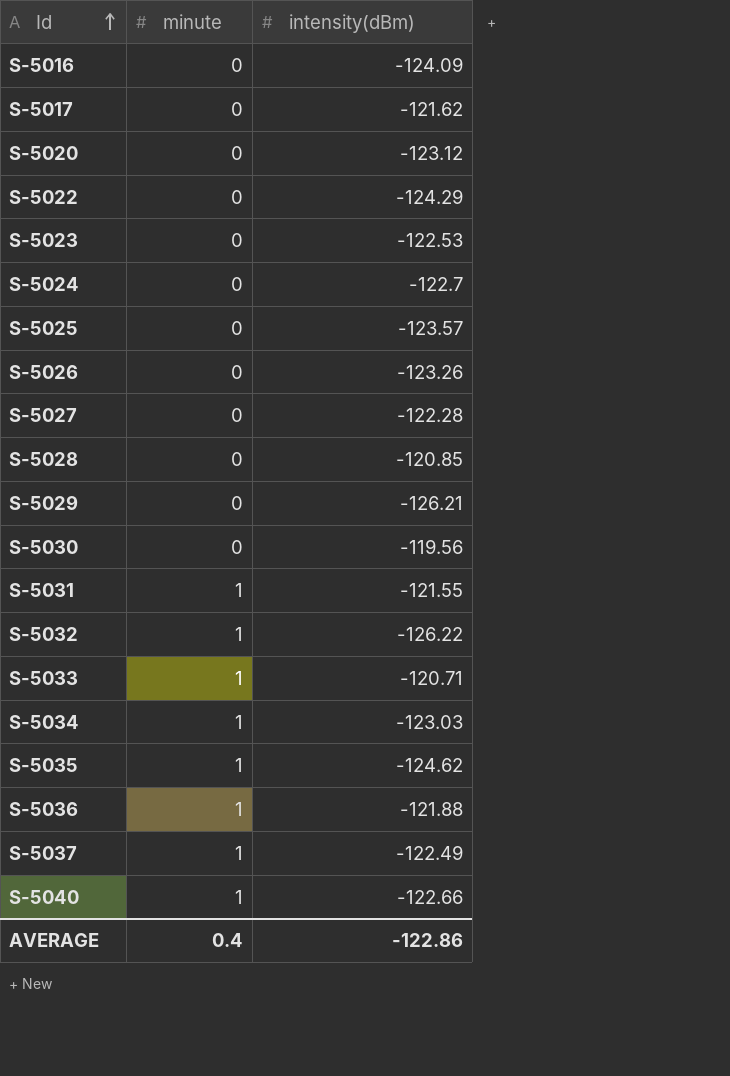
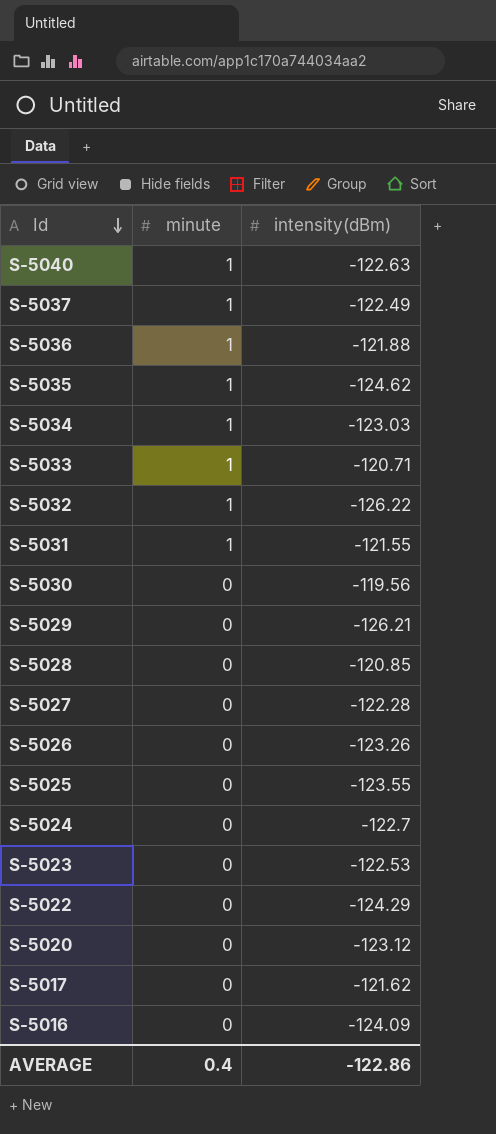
row order: Id ascending -> Id descending
S-5040 | intensity(dBm): -122.66 -> -122.63
S-5025 | intensity(dBm): -123.57 -> -123.55

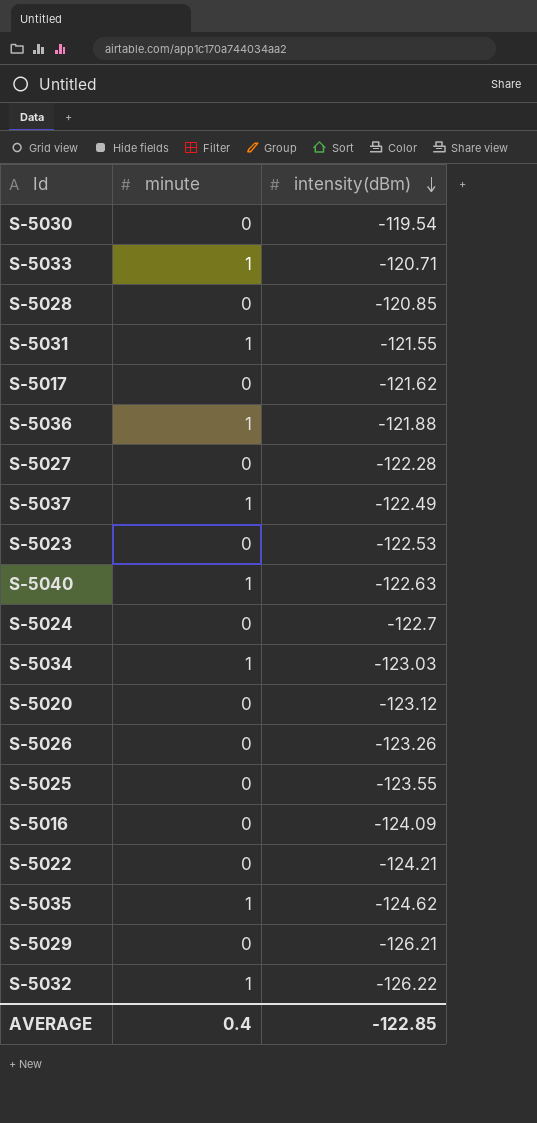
row order: Id descending -> intensity(dBm) descending
S-5030 | intensity(dBm): -119.56 -> -119.54
S-5022 | intensity(dBm): -124.29 -> -124.21
AVERAGE | intensity(dBm): -122.86 -> -122.85

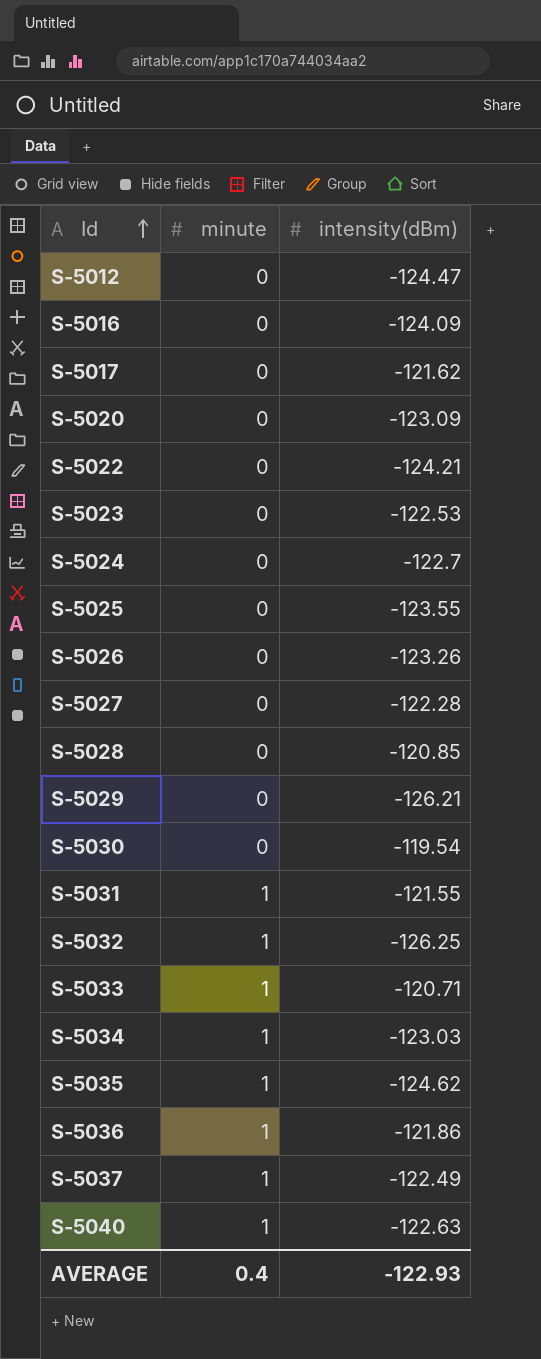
row order: intensity(dBm) descending -> Id ascending
row S-5012: none -> 0 | -124.47
S-5020 | intensity(dBm): -123.12 -> -123.09
S-5032 | intensity(dBm): -126.22 -> -126.25
S-5036 | intensity(dBm): -121.88 -> -121.86
AVERAGE | intensity(dBm): -122.85 -> -122.93

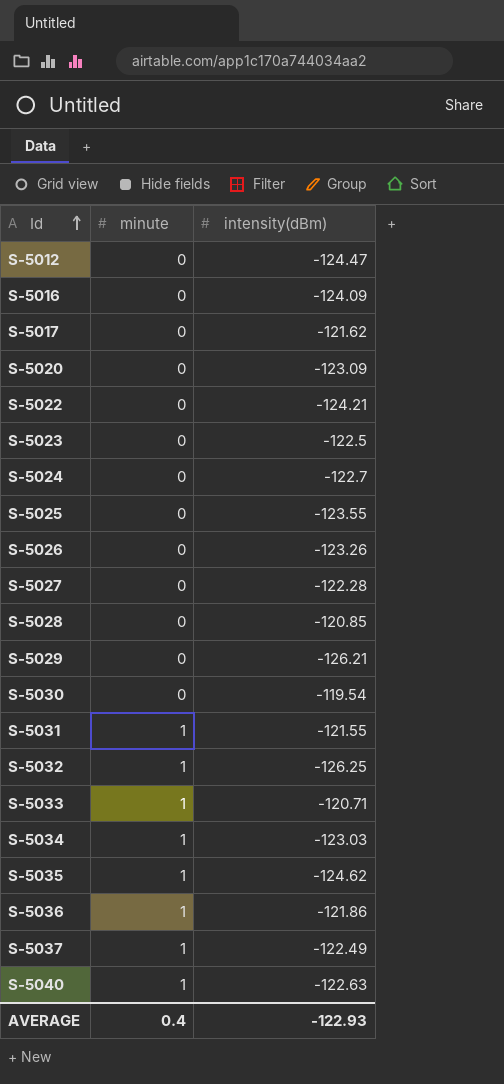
S-5023 | intensity(dBm): -122.53 -> -122.5

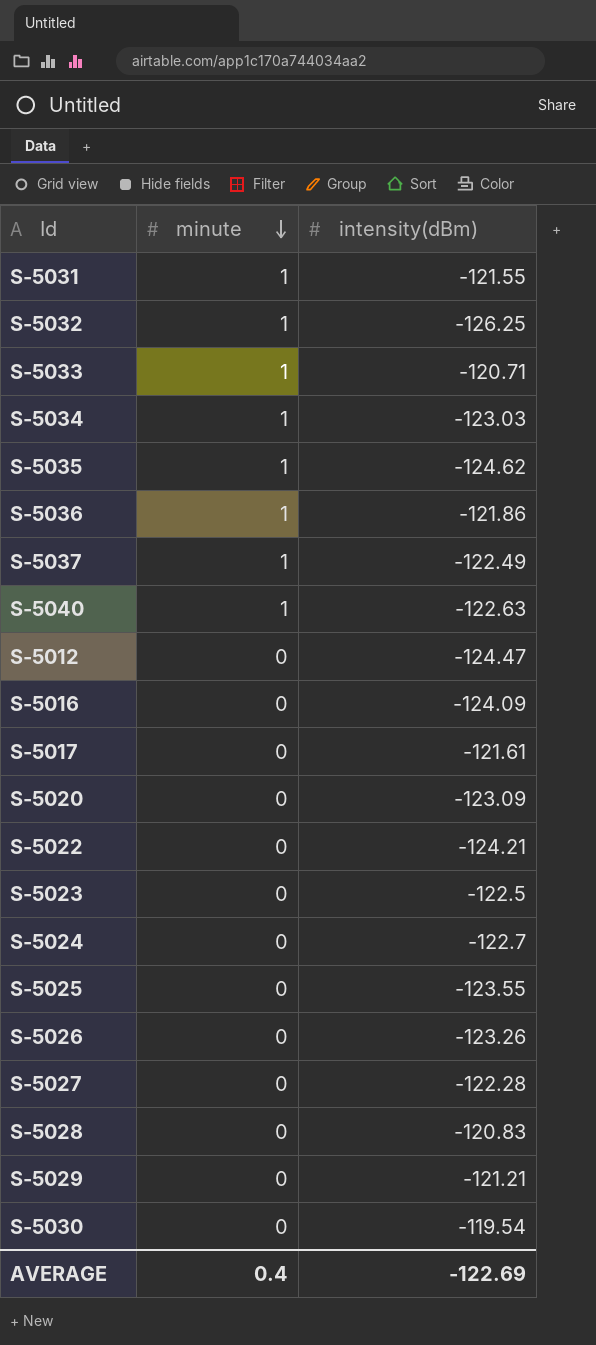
row order: Id ascending -> minute descending
S-5017 | intensity(dBm): -121.62 -> -121.61
S-5028 | intensity(dBm): -120.85 -> -120.83
S-5029 | intensity(dBm): -126.21 -> -121.21
AVERAGE | intensity(dBm): -122.93 -> -122.69

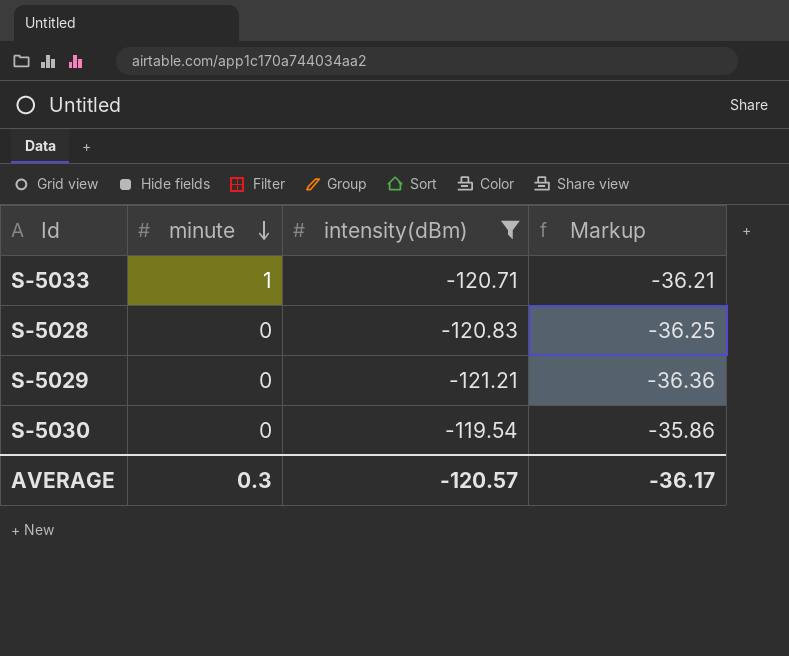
filter: none -> intensity(dBm) >= -121.21
column Markup | formula: none -> [intensity(dBm)] * 0.3
AVERAGE | minute: 0.4 -> 0.3
AVERAGE | intensity(dBm): -122.69 -> -120.57

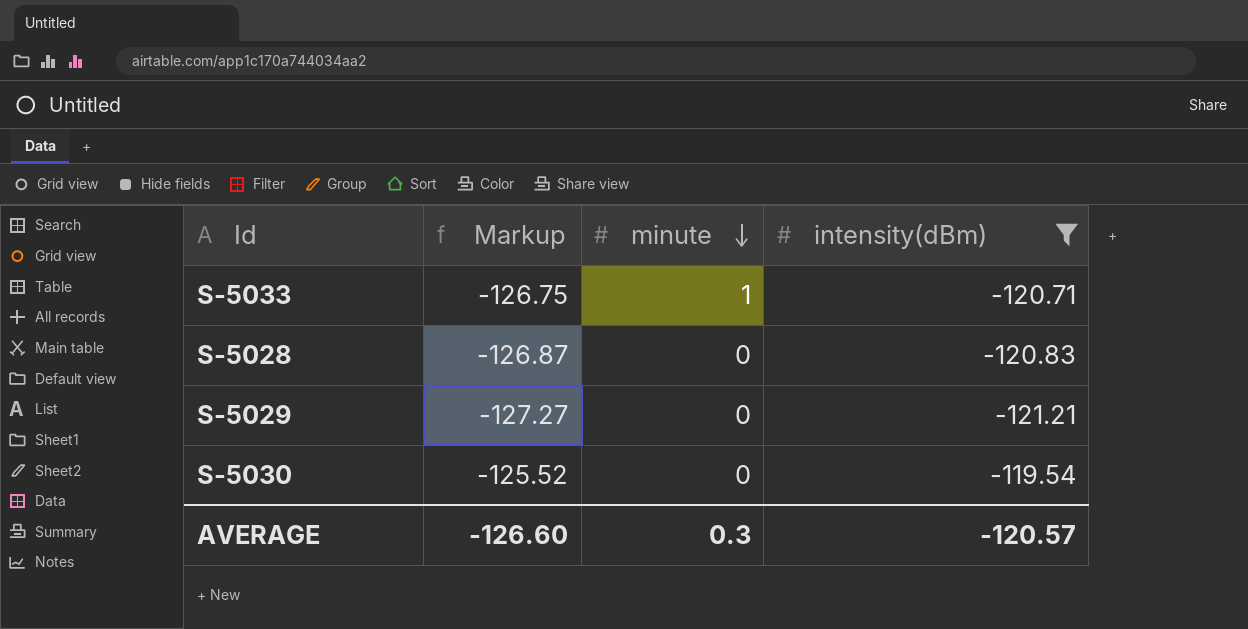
column Markup | formula: [intensity(dBm)] * 0.3 -> [intensity(dBm)] * 1.05
column Markup | position: 4 -> 2
AVERAGE | Markup: -36.17 -> -126.60

